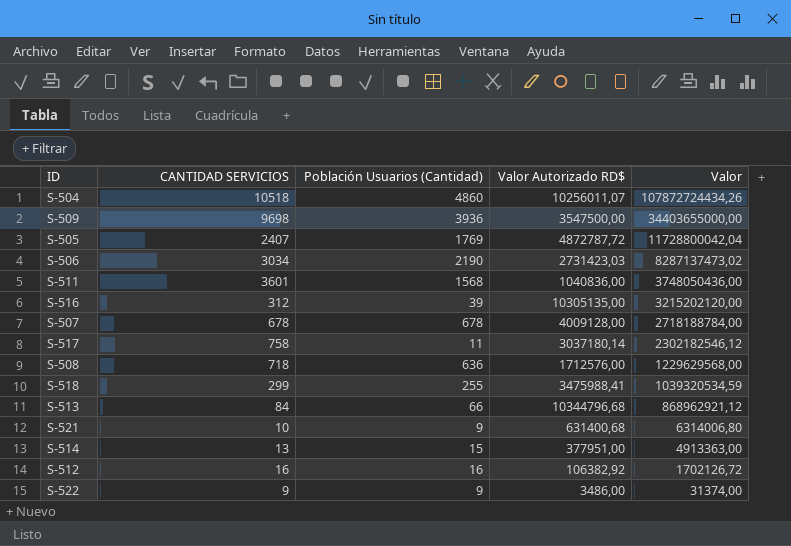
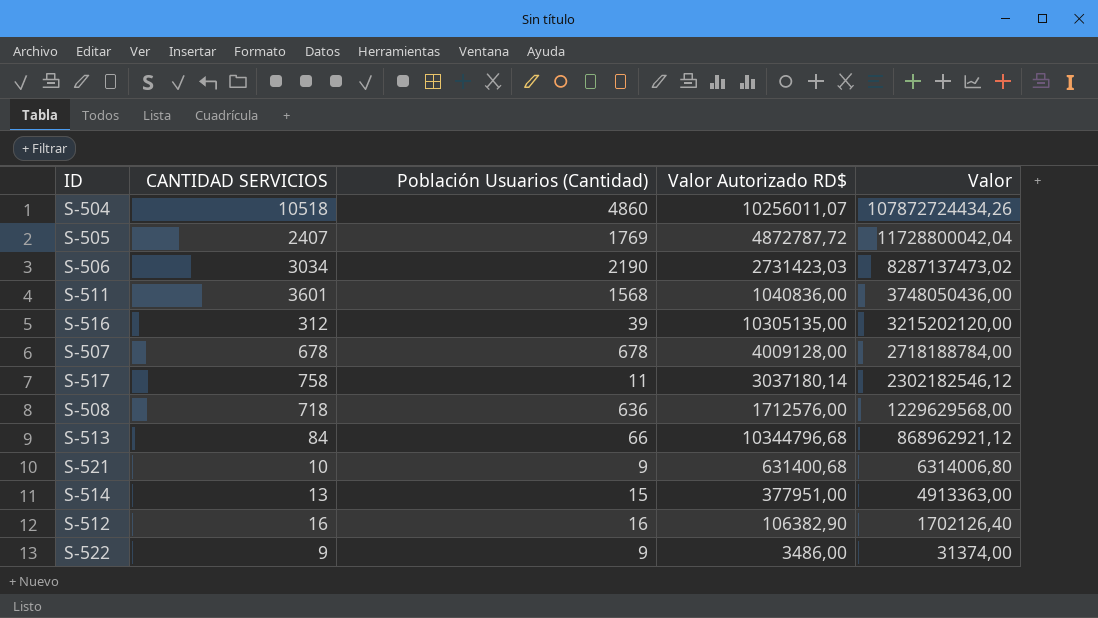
row S-509: 9698 | 3936 | 3547500,00 | 34403655000,00 -> none
row S-518: 299 | 255 | 3475988,41 | 1039320534,59 -> none
S-512 | Valor Autorizado RD$: 106382,92 -> 106382,90
S-512 | Valor: 1702126,72 -> 1702126,40

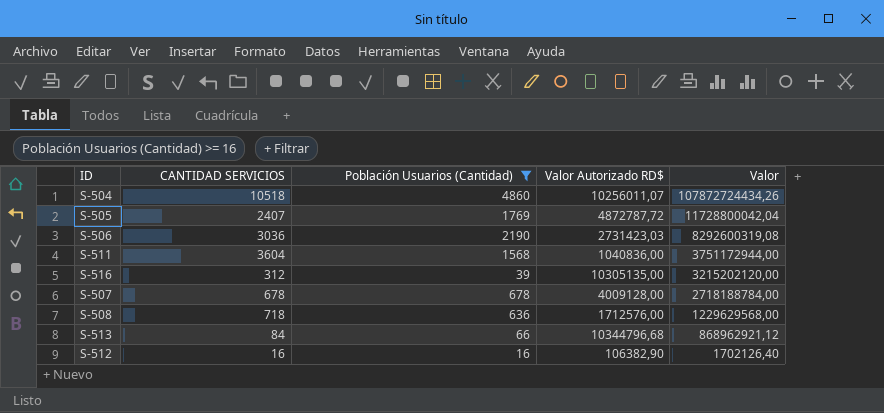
filter: none -> Población Usuarios (Cantidad) >= 16
S-506 | CANTIDAD SERVICIOS: 3034 -> 3036
S-506 | Valor: 8287137473,02 -> 8292600319,08
S-511 | CANTIDAD SERVICIOS: 3601 -> 3604
S-511 | Valor: 3748050436,00 -> 3751172944,00

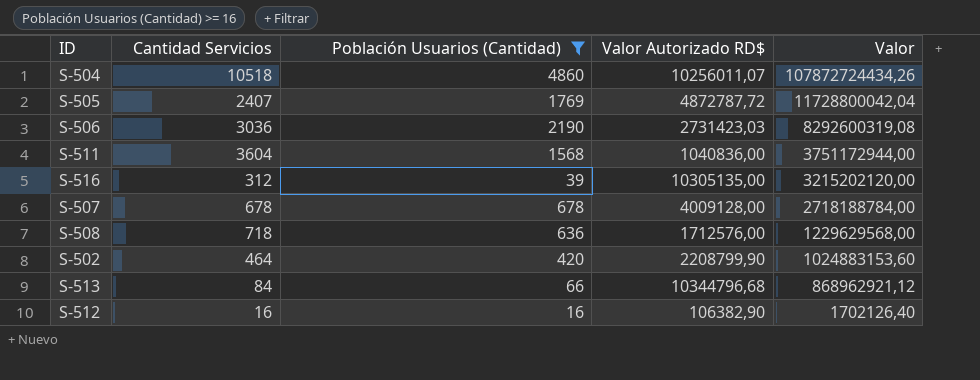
column name: CANTIDAD SERVICIOS -> Cantidad Servicios
row S-502: none -> 464 | 420 | 2208799,90 | 1024883153,60

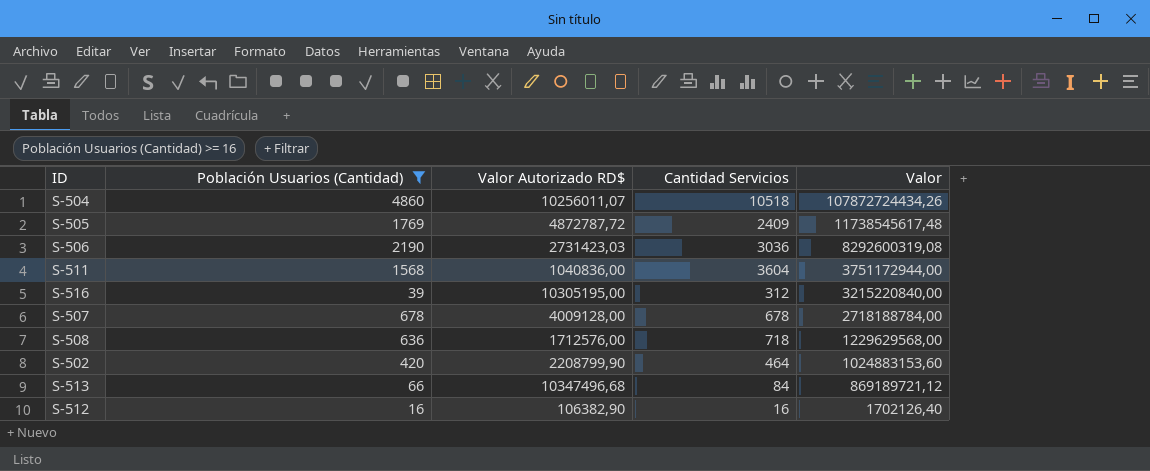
column Cantidad Servicios | position: 2 -> 4
S-505 | Cantidad Servicios: 2407 -> 2409
S-505 | Valor: 11728800042,04 -> 11738545617,48
S-516 | Valor Autorizado RD$: 10305135,00 -> 10305195,00
S-516 | Valor: 3215202120,00 -> 3215220840,00
S-513 | Valor Autorizado RD$: 10344796,68 -> 10347496,68
S-513 | Valor: 868962921,12 -> 869189721,12

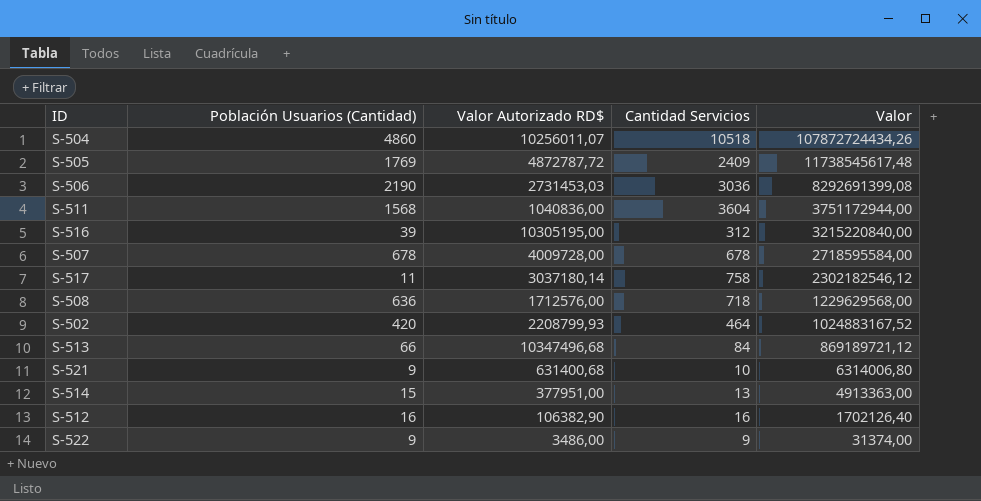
filter: Población Usuarios (Cantidad) >= 16 -> none
S-506 | Valor Autorizado RD$: 2731423,03 -> 2731453,03
S-506 | Valor: 8292600319,08 -> 8292691399,08
S-507 | Valor Autorizado RD$: 4009128,00 -> 4009728,00
S-507 | Valor: 2718188784,00 -> 2718595584,00
S-502 | Valor Autorizado RD$: 2208799,90 -> 2208799,93
S-502 | Valor: 1024883153,60 -> 1024883167,52

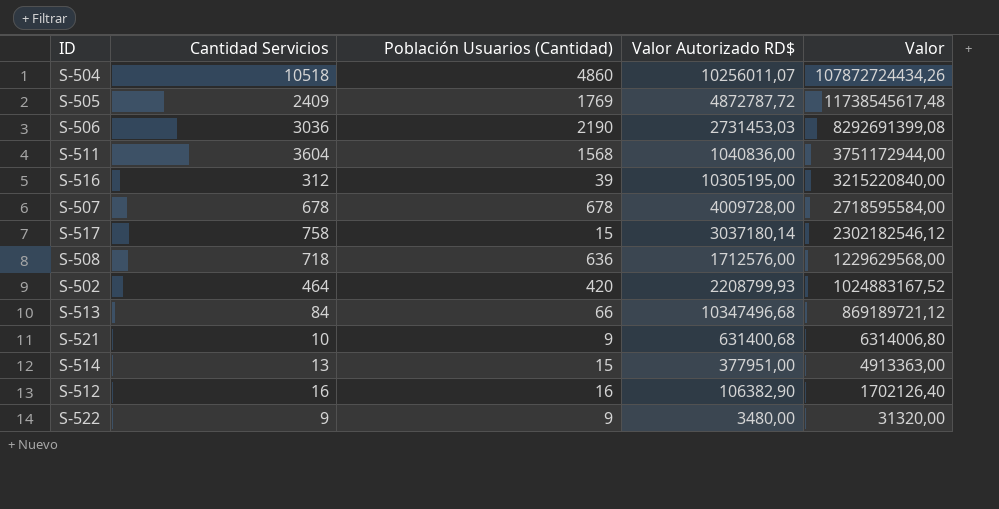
column Cantidad Servicios | position: 4 -> 2
S-517 | Población Usuarios (Cantidad): 11 -> 15
S-522 | Valor Autorizado RD$: 3486,00 -> 3480,00
S-522 | Valor: 31374,00 -> 31320,00

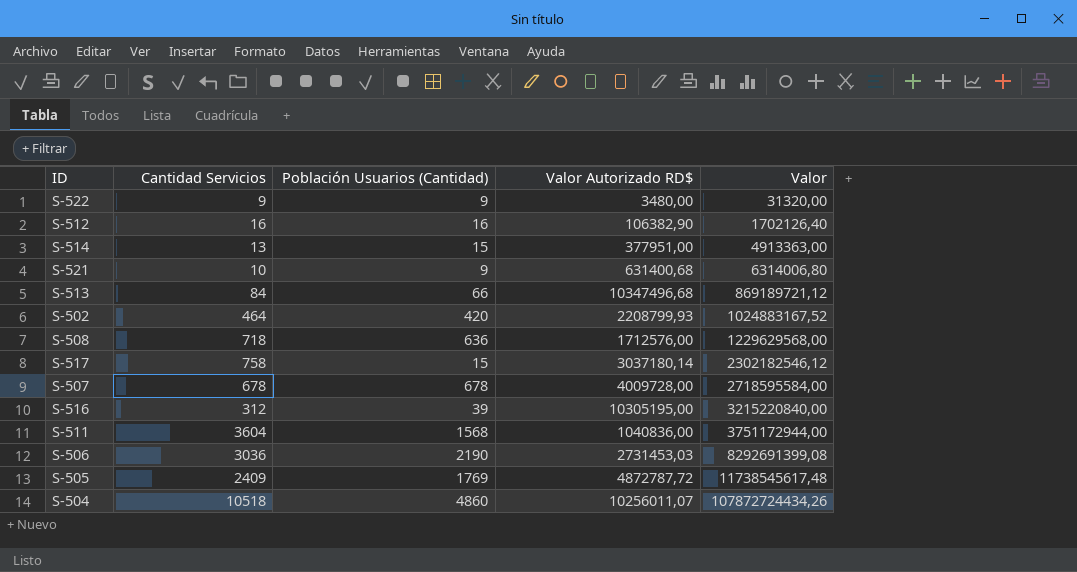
row order: Valor descending -> Valor ascending

